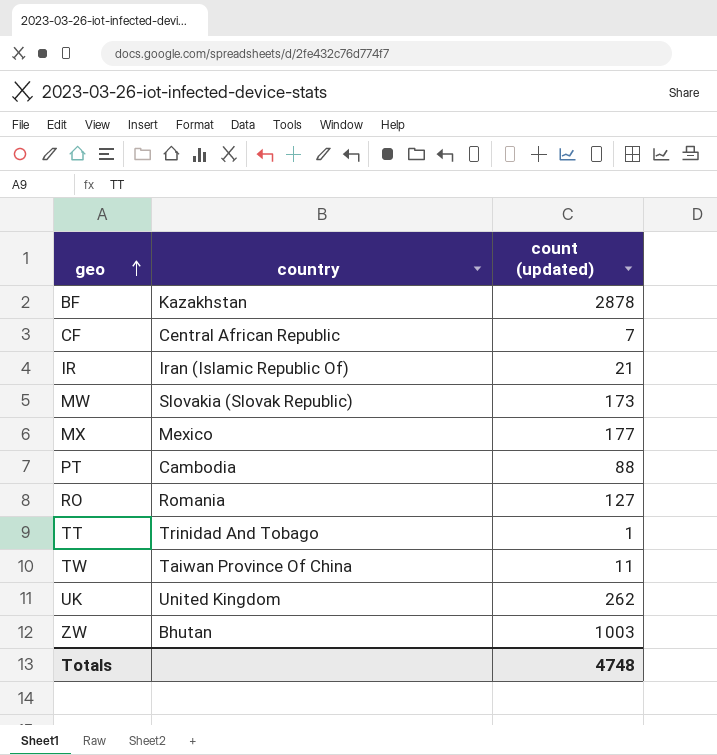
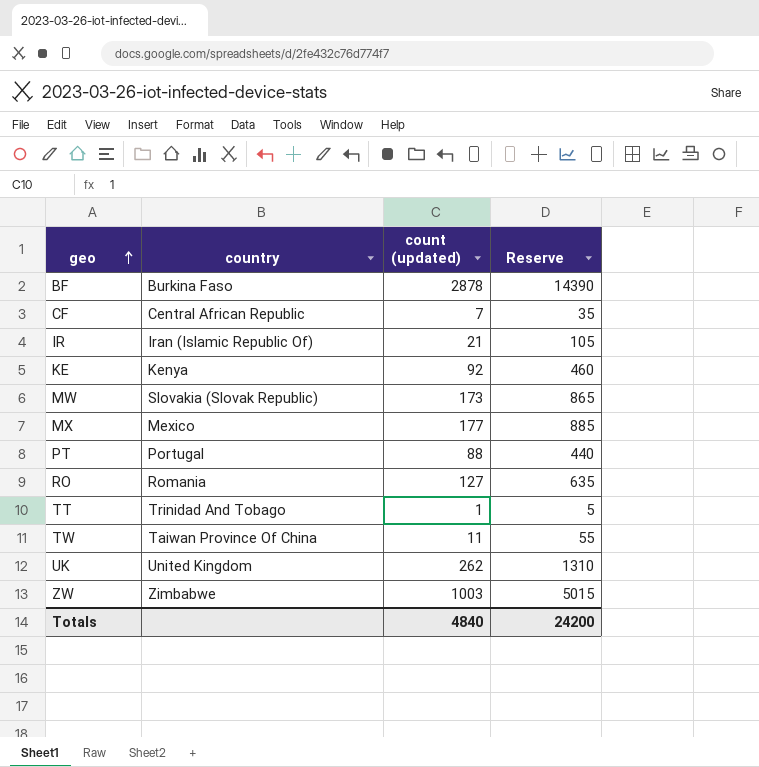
column Reserve | formula: none -> [count (updated)] * 5
BF | country: Kazakhstan -> Burkina Faso
row KE: none -> Kenya | 92 | 460
PT | country: Cambodia -> Portugal
ZW | country: Bhutan -> Zimbabwe
Totals | count (updated): 4748 -> 4840

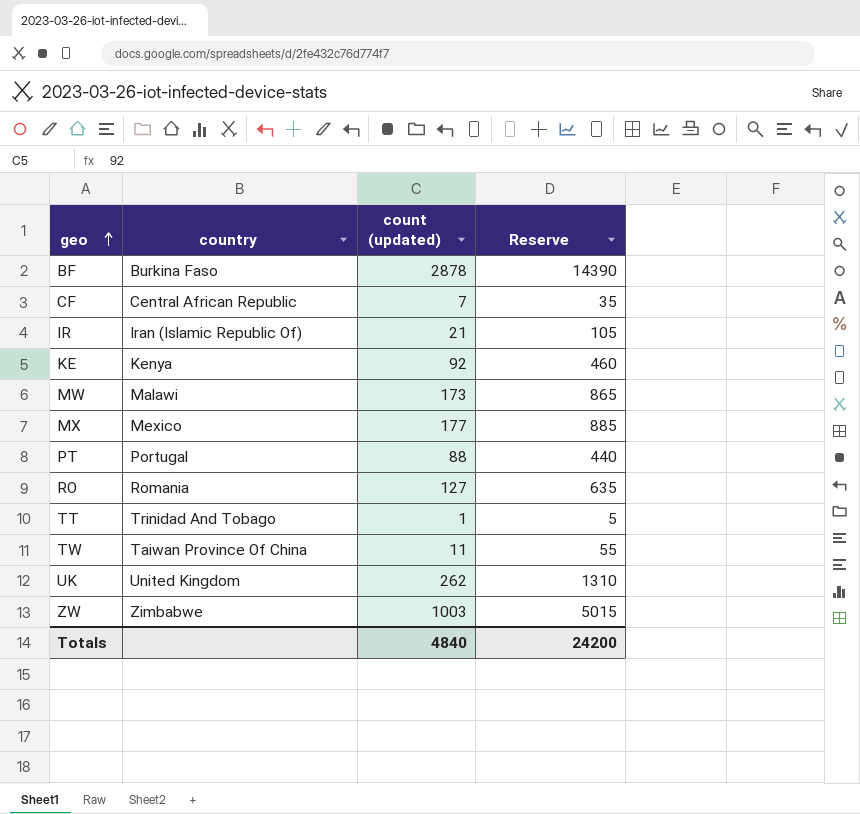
MW | country: Slovakia (Slovak Republic) -> Malawi

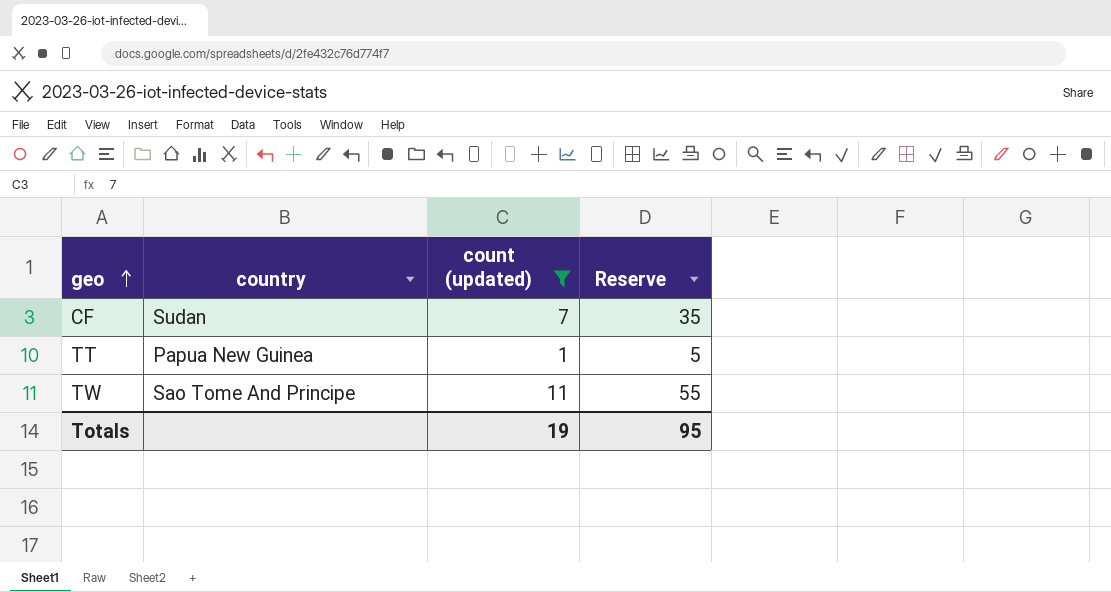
filter: none -> count (updated) <= 11
CF | country: Central African Republic -> Sudan
TT | country: Trinidad And Tobago -> Papua New Guinea
TW | country: Taiwan Province Of China -> Sao Tome And Principe
Totals | count (updated): 4840 -> 19
Totals | Reserve: 24200 -> 95

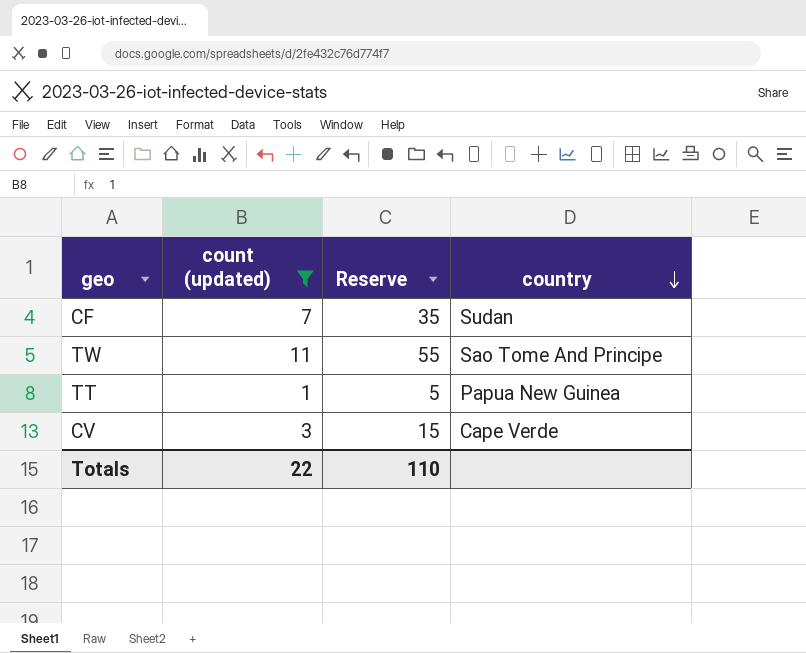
row order: geo ascending -> country descending
column country | position: 2 -> 4
row CV: none -> 3 | 15 | Cape Verde
Totals | count (updated): 19 -> 22
Totals | Reserve: 95 -> 110

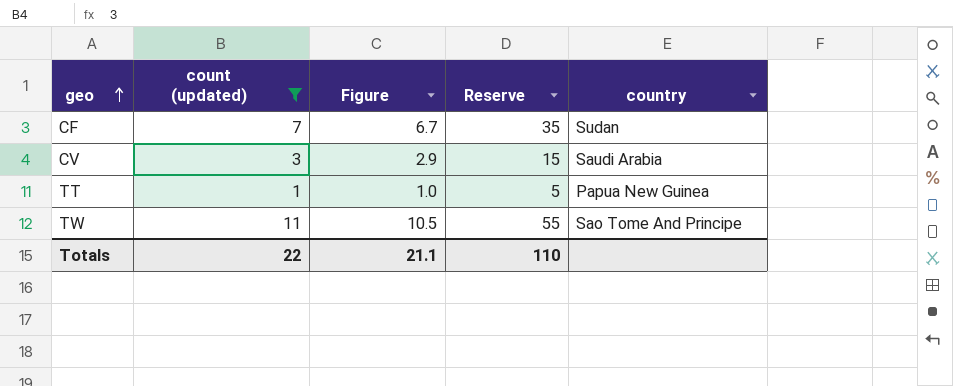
row order: country descending -> geo ascending
column Figure | formula: none -> [count (updated)] * 0.95
CV | country: Cape Verde -> Saudi Arabia

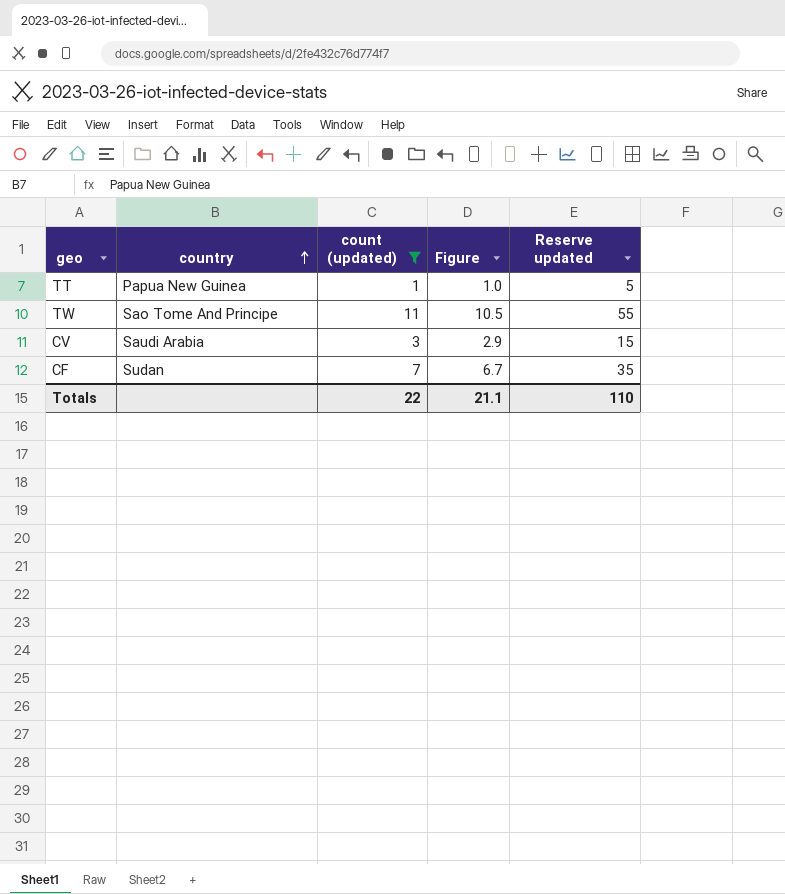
row order: geo ascending -> country ascending
column country | position: 5 -> 2
column name: Reserve -> Reserve updated

